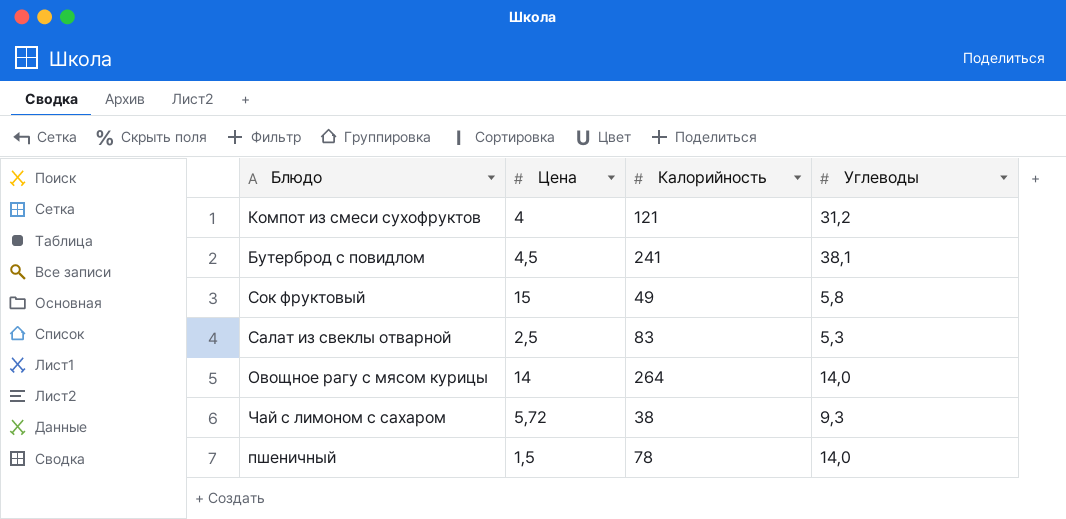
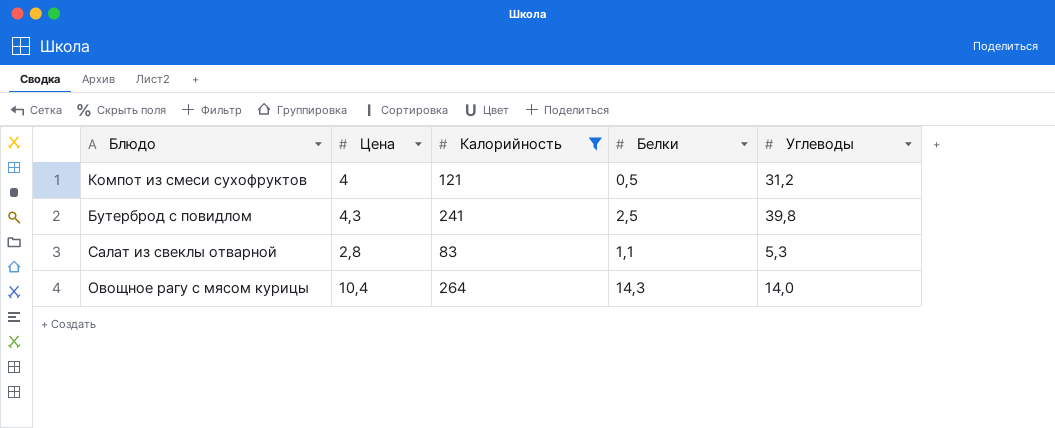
filter: none -> Калорийность >= 83
column Белки | position: none -> 4
Бутерброд с повидлом | Цена: 4,5 -> 4,3
Бутерброд с повидлом | Углеводы: 38,1 -> 39,8
Салат из свеклы отварной | Цена: 2,5 -> 2,8
Овощное рагу с мясом курицы | Цена: 14 -> 10,4

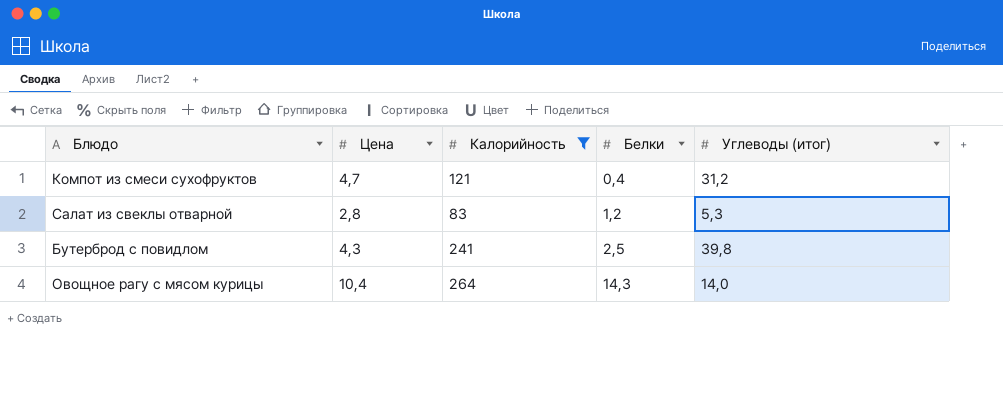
row order: none -> Белки ascending
column name: Углеводы -> Углеводы (итог)
Компот из смеси сухофруктов | Цена: 4 -> 4,7
Компот из смеси сухофруктов | Белки: 0,5 -> 0,4
Салат из свеклы отварной | Белки: 1,1 -> 1,2

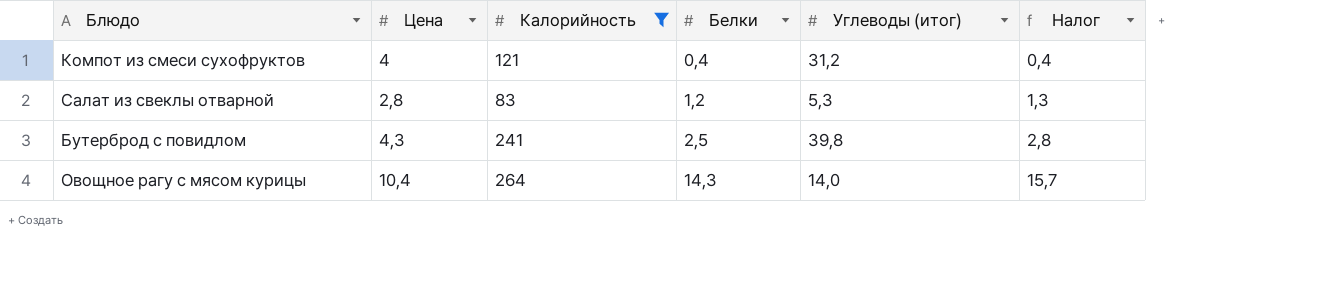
column Налог | formula: none -> [Белки] * 1,1
Компот из смеси сухофруктов | Цена: 4,7 -> 4

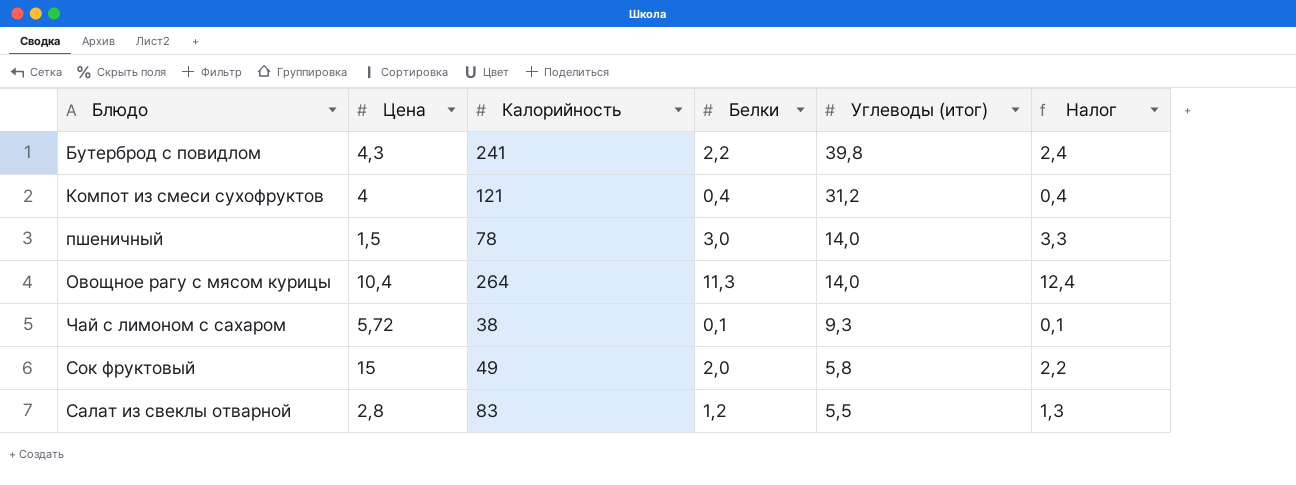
filter: Калорийность >= 83 -> none
row order: Белки ascending -> Углеводы (итог) descending
Бутерброд с повидлом | Белки: 2,5 -> 2,2
Бутерброд с повидлом | Налог: 2,8 -> 2,4
Овощное рагу с мясом курицы | Белки: 14,3 -> 11,3
Овощное рагу с мясом курицы | Налог: 15,7 -> 12,4
Салат из свеклы отварной | Углеводы (итог): 5,3 -> 5,5

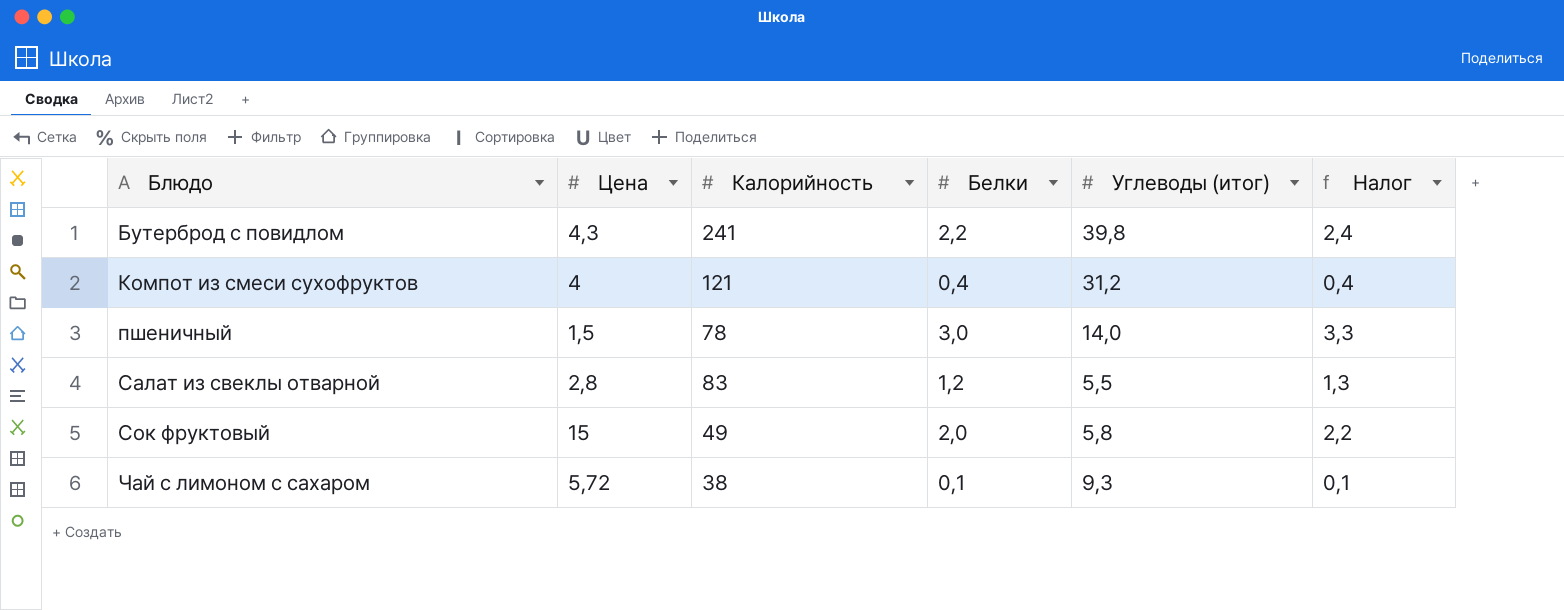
row order: Углеводы (итог) descending -> Блюдо ascending
row Овощное рагу с мясом курицы: 10,4 | 264 | 11,3 | 14,0 | 12,4 -> none

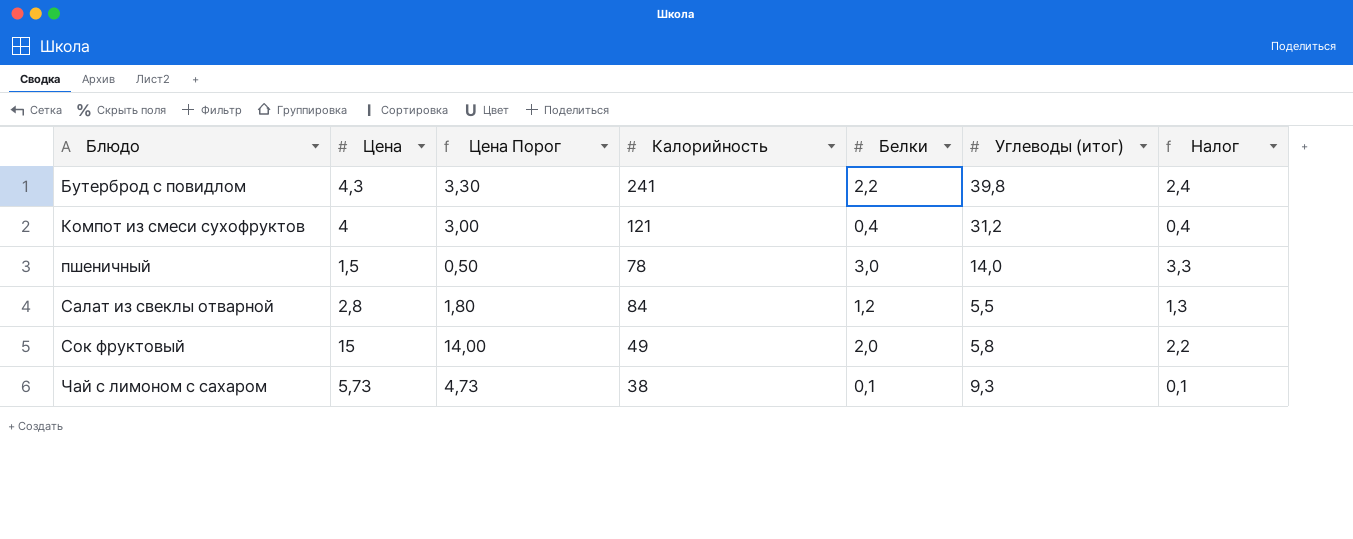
column Цена Порог | formula: none -> [Цена] - 1
Салат из свеклы отварной | Калорийность: 83 -> 84
Чай с лимоном с сахаром | Цена: 5,72 -> 5,73

